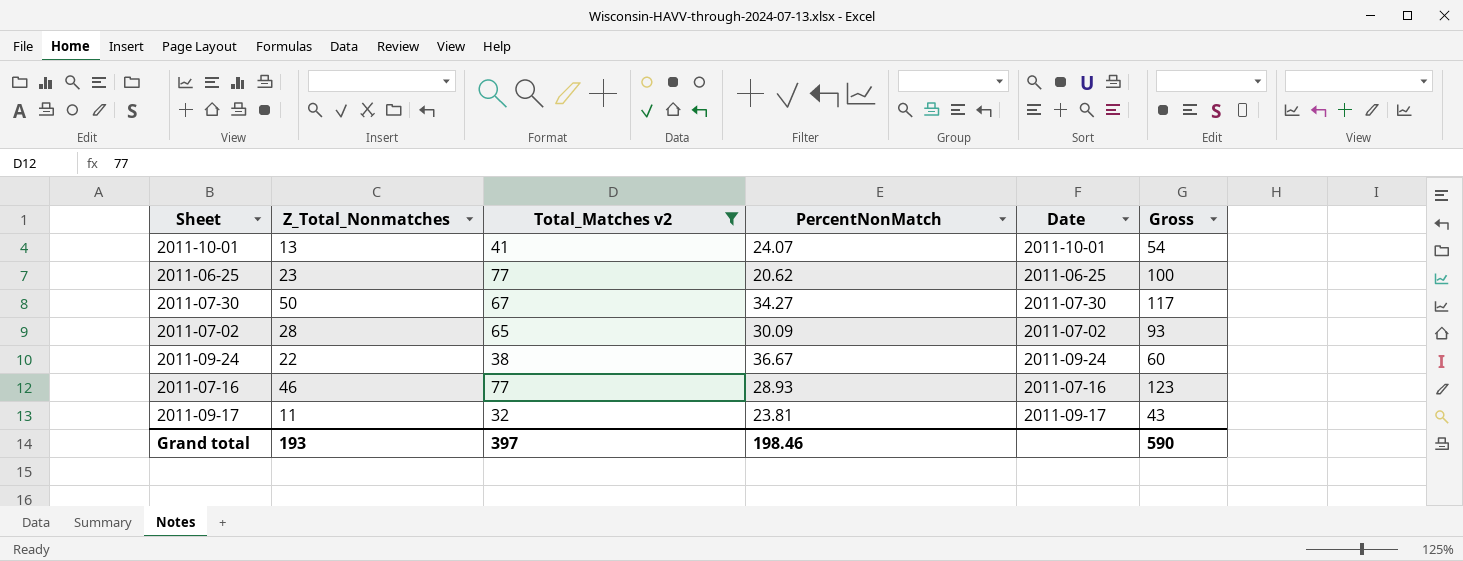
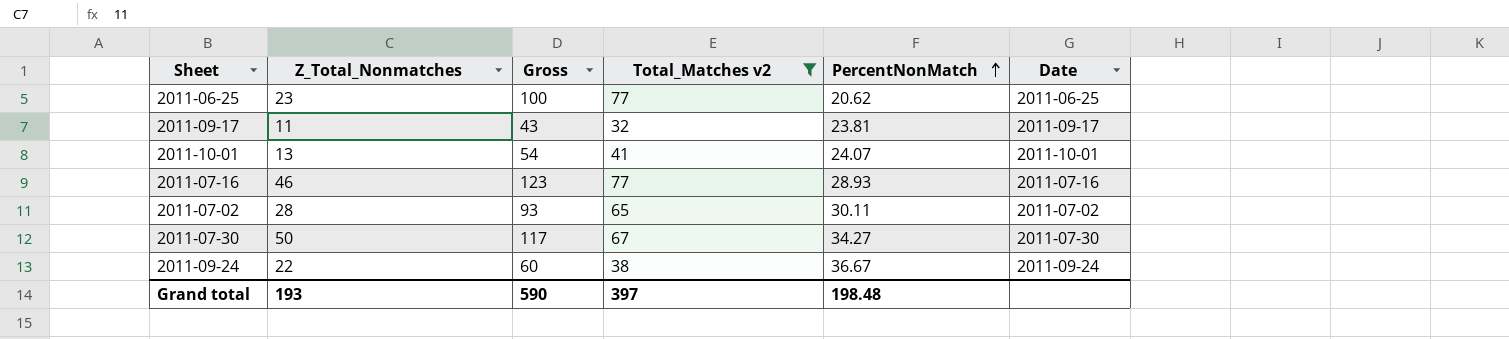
row order: none -> PercentNonMatch ascending
column Gross | position: 6 -> 3
2011-07-02 | PercentNonMatch: 30.09 -> 30.11
Grand total | PercentNonMatch: 198.46 -> 198.48

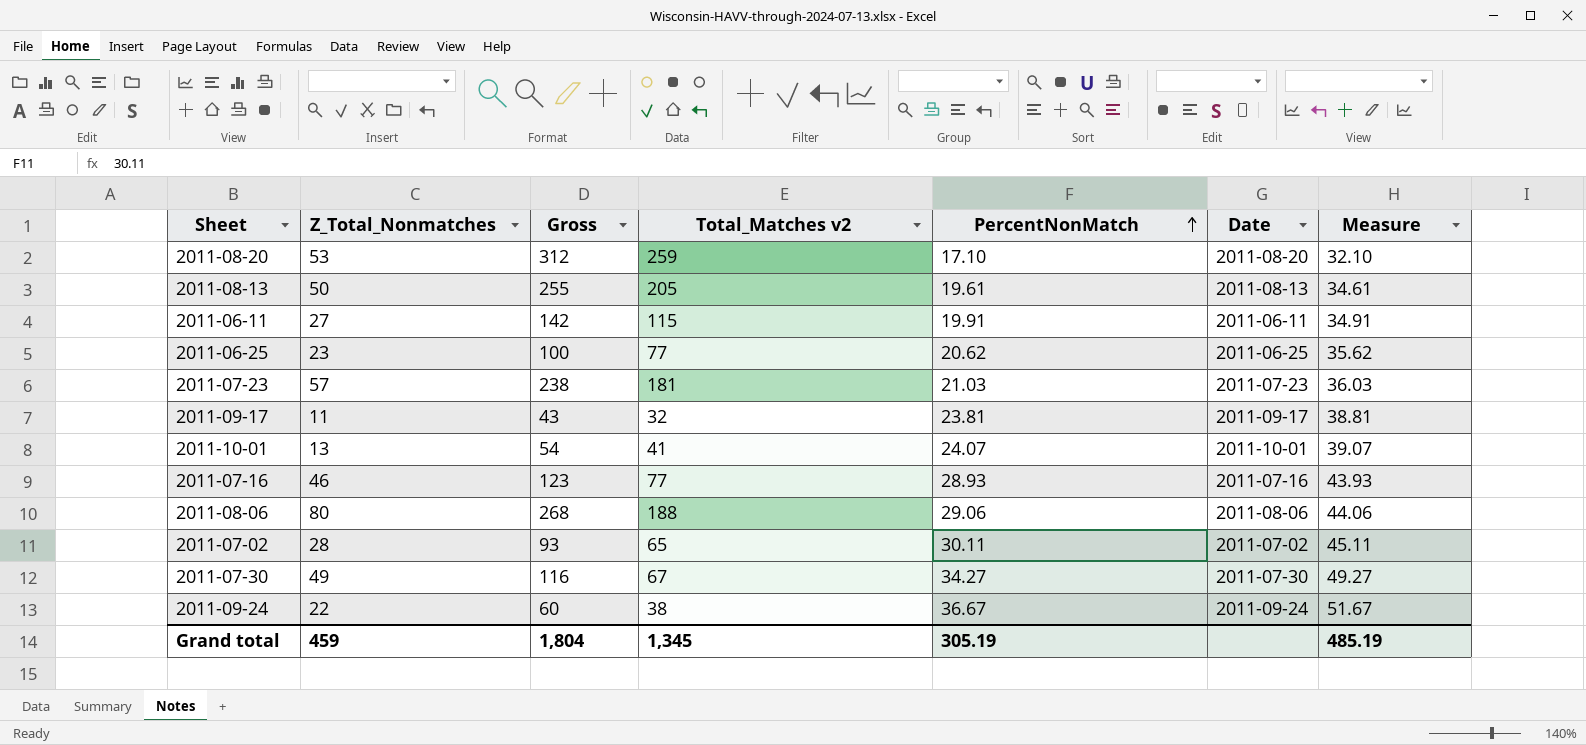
filter: Total_Matches v2 <= 77 -> none
column Measure | formula: none -> [PercentNonMatch] + 15
2011-07-30 | Z_Total_Nonmatches: 50 -> 49
2011-07-30 | Gross: 117 -> 116
Grand total | Z_Total_Nonmatches: 193 -> 459
Grand total | Gross: 590 -> 1,804
Grand total | Total_Matches v2: 397 -> 1,345
Grand total | PercentNonMatch: 198.48 -> 305.19

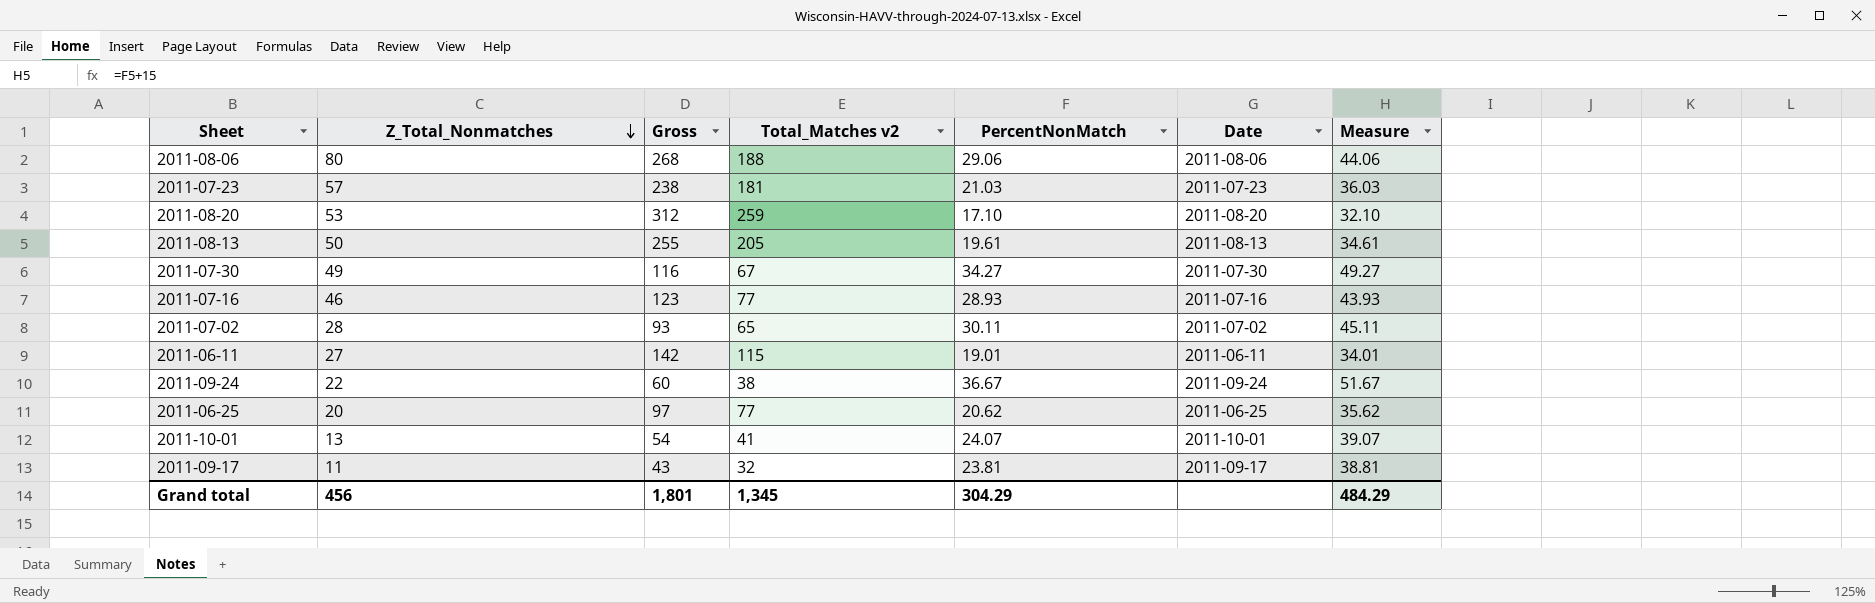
row order: PercentNonMatch ascending -> Z_Total_Nonmatches descending
2011-06-11 | PercentNonMatch: 19.91 -> 19.01
2011-06-11 | Measure: 34.91 -> 34.01
2011-06-25 | Z_Total_Nonmatches: 23 -> 20
2011-06-25 | Gross: 100 -> 97
Grand total | Z_Total_Nonmatches: 459 -> 456
Grand total | Gross: 1,804 -> 1,801
Grand total | PercentNonMatch: 305.19 -> 304.29
Grand total | Measure: 485.19 -> 484.29

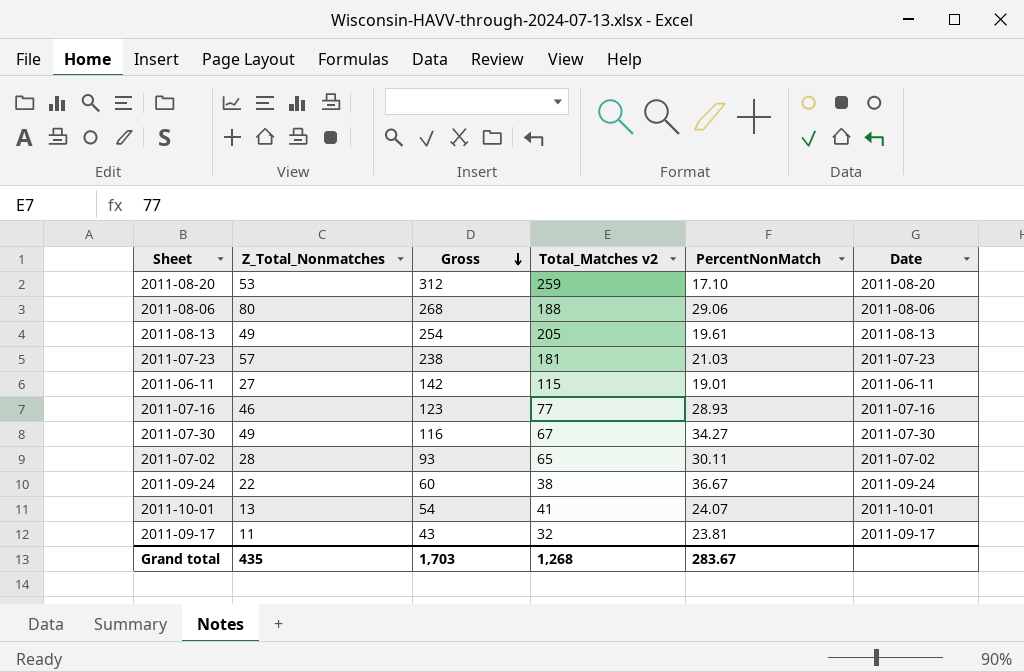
row order: Z_Total_Nonmatches descending -> Gross descending
column Measure | formula: [PercentNonMatch] + 15 -> none
row 2011-06-25: 20 | 97 | 77 | 20.62 | 2011-06-25 | 35.62 -> none
2011-08-13 | Z_Total_Nonmatches: 50 -> 49
2011-08-13 | Gross: 255 -> 254
Grand total | Z_Total_Nonmatches: 456 -> 435
Grand total | Gross: 1,801 -> 1,703
Grand total | Total_Matches v2: 1,345 -> 1,268
Grand total | PercentNonMatch: 304.29 -> 283.67

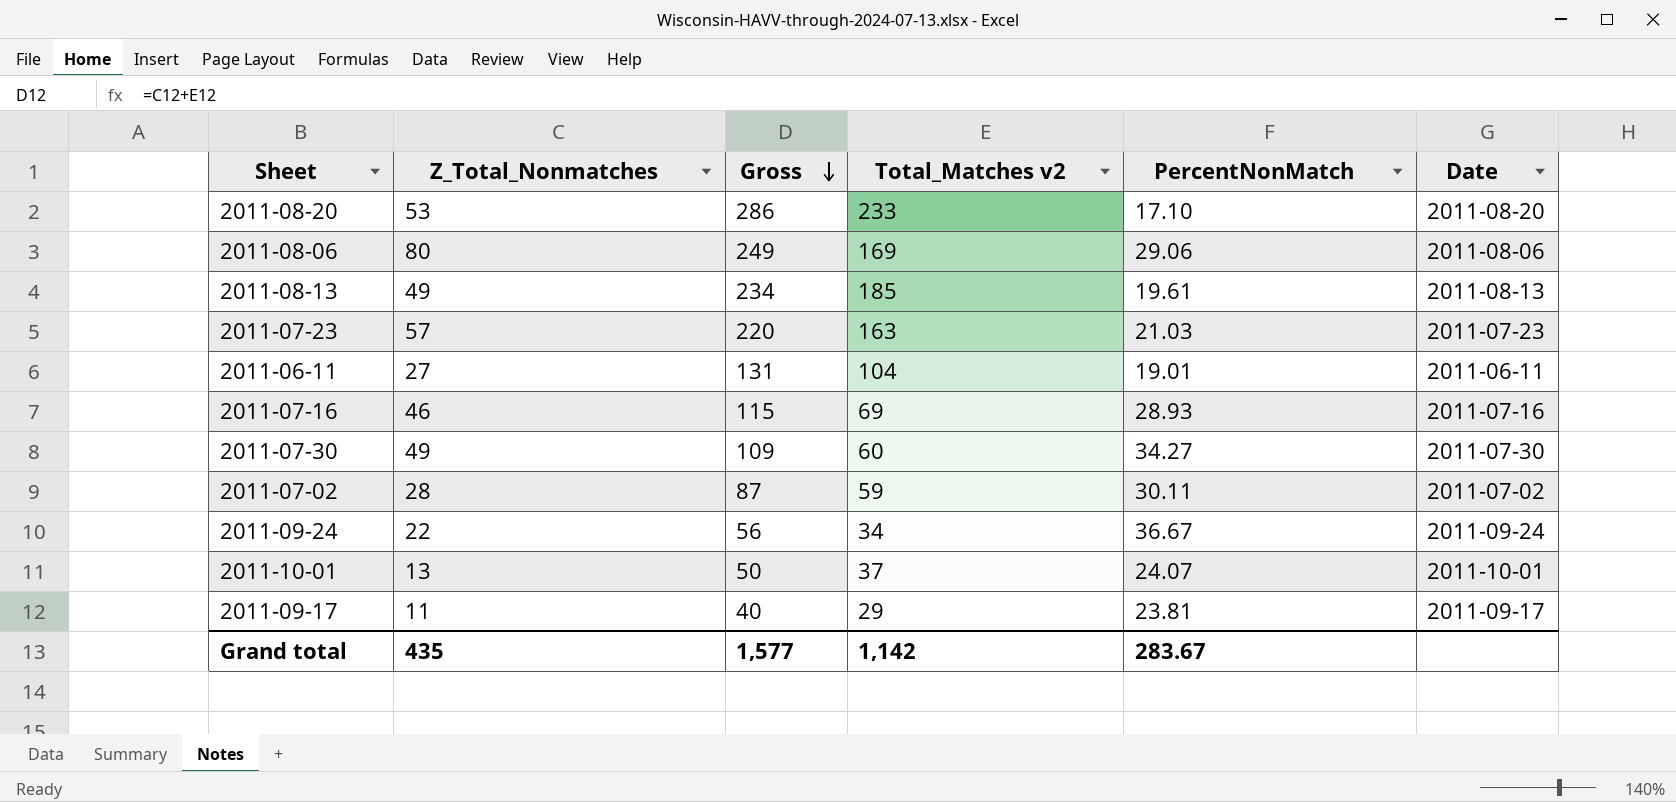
2011-08-20 | Gross: 312 -> 286
2011-08-20 | Total_Matches v2: 259 -> 233
2011-08-06 | Gross: 268 -> 249
2011-08-06 | Total_Matches v2: 188 -> 169
2011-08-13 | Gross: 254 -> 234
2011-08-13 | Total_Matches v2: 205 -> 185
2011-07-23 | Gross: 238 -> 220
2011-07-23 | Total_Matches v2: 181 -> 163
2011-06-11 | Gross: 142 -> 131
2011-06-11 | Total_Matches v2: 115 -> 104
2011-07-16 | Gross: 123 -> 115
2011-07-16 | Total_Matches v2: 77 -> 69
2011-07-30 | Gross: 116 -> 109
2011-07-30 | Total_Matches v2: 67 -> 60
2011-07-02 | Gross: 93 -> 87
2011-07-02 | Total_Matches v2: 65 -> 59
2011-09-24 | Gross: 60 -> 56
2011-09-24 | Total_Matches v2: 38 -> 34
2011-10-01 | Gross: 54 -> 50
2011-10-01 | Total_Matches v2: 41 -> 37
2011-09-17 | Gross: 43 -> 40
2011-09-17 | Total_Matches v2: 32 -> 29
Grand total | Gross: 1,703 -> 1,577
Grand total | Total_Matches v2: 1,268 -> 1,142

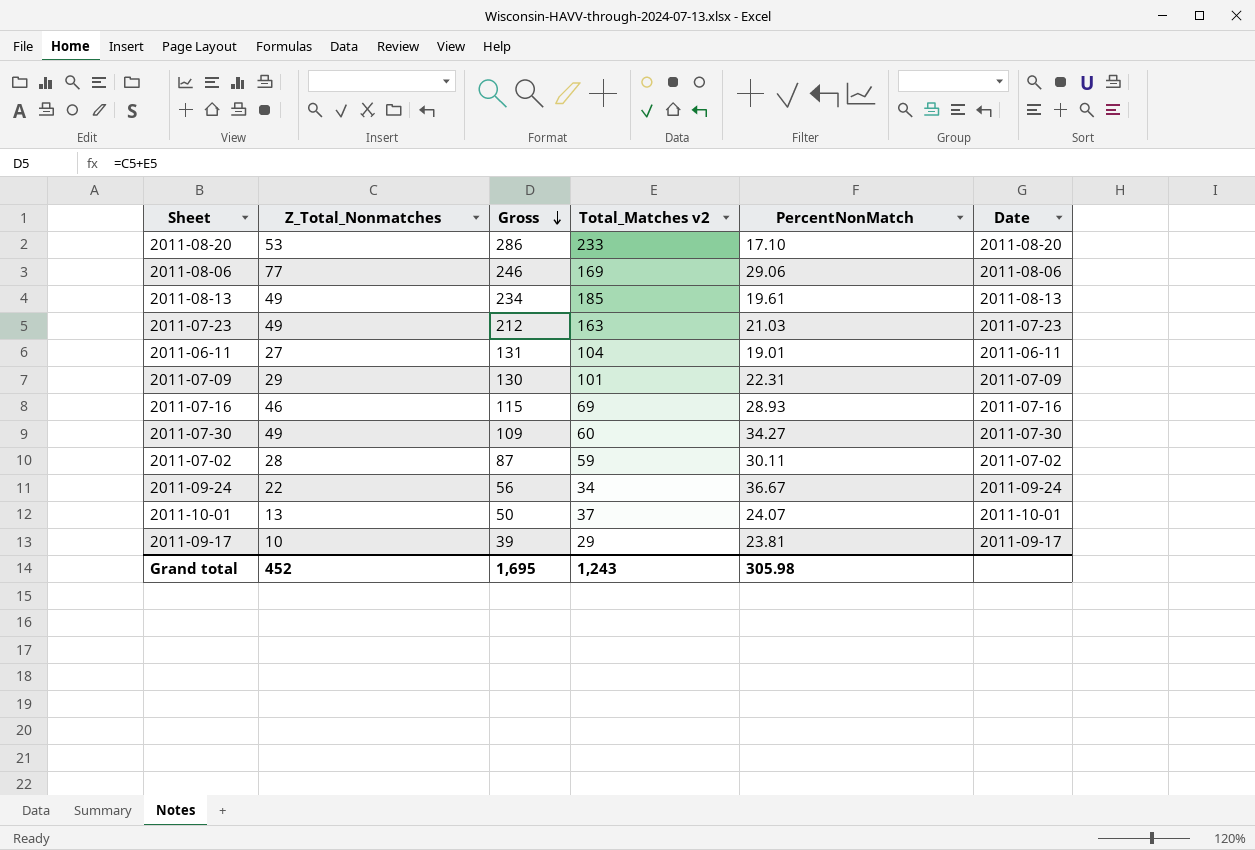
2011-08-06 | Z_Total_Nonmatches: 80 -> 77
2011-08-06 | Gross: 249 -> 246
2011-07-23 | Z_Total_Nonmatches: 57 -> 49
2011-07-23 | Gross: 220 -> 212
row 2011-07-09: none -> 29 | 130 | 101 | 22.31 | 2011-07-09
2011-09-17 | Z_Total_Nonmatches: 11 -> 10
2011-09-17 | Gross: 40 -> 39
Grand total | Z_Total_Nonmatches: 435 -> 452
Grand total | Gross: 1,577 -> 1,695
Grand total | Total_Matches v2: 1,142 -> 1,243
Grand total | PercentNonMatch: 283.67 -> 305.98

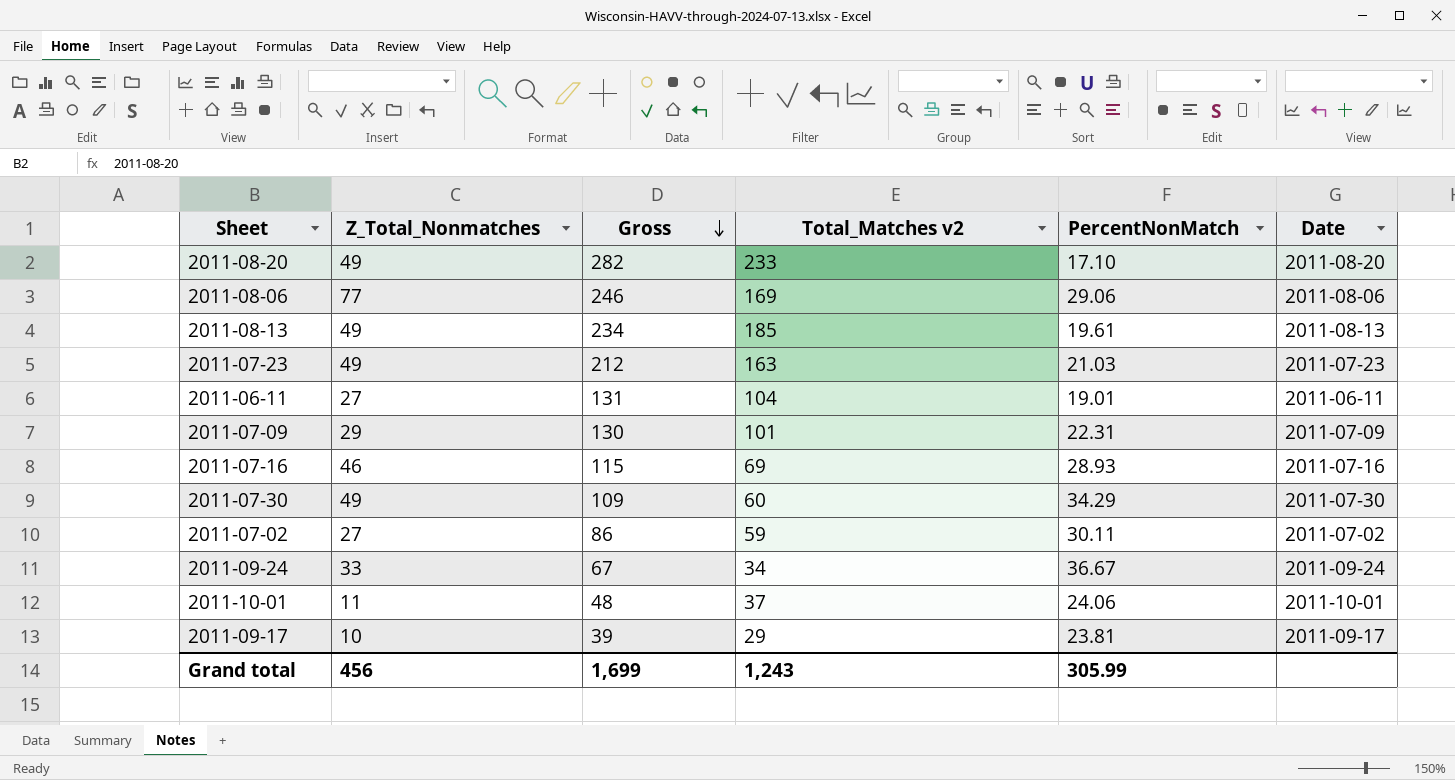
2011-08-20 | Z_Total_Nonmatches: 53 -> 49
2011-08-20 | Gross: 286 -> 282
2011-07-30 | PercentNonMatch: 34.27 -> 34.29
2011-07-02 | Z_Total_Nonmatches: 28 -> 27
2011-07-02 | Gross: 87 -> 86
2011-09-24 | Z_Total_Nonmatches: 22 -> 33
2011-09-24 | Gross: 56 -> 67
2011-10-01 | Z_Total_Nonmatches: 13 -> 11
2011-10-01 | Gross: 50 -> 48
2011-10-01 | PercentNonMatch: 24.07 -> 24.06
Grand total | Z_Total_Nonmatches: 452 -> 456
Grand total | Gross: 1,695 -> 1,699
Grand total | PercentNonMatch: 305.98 -> 305.99

